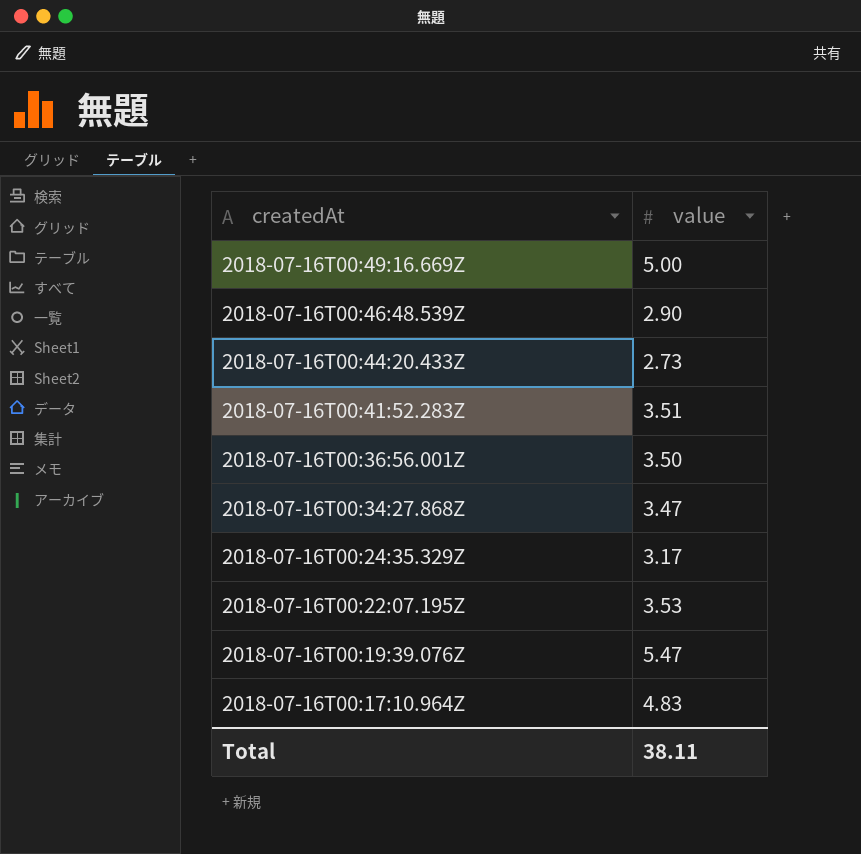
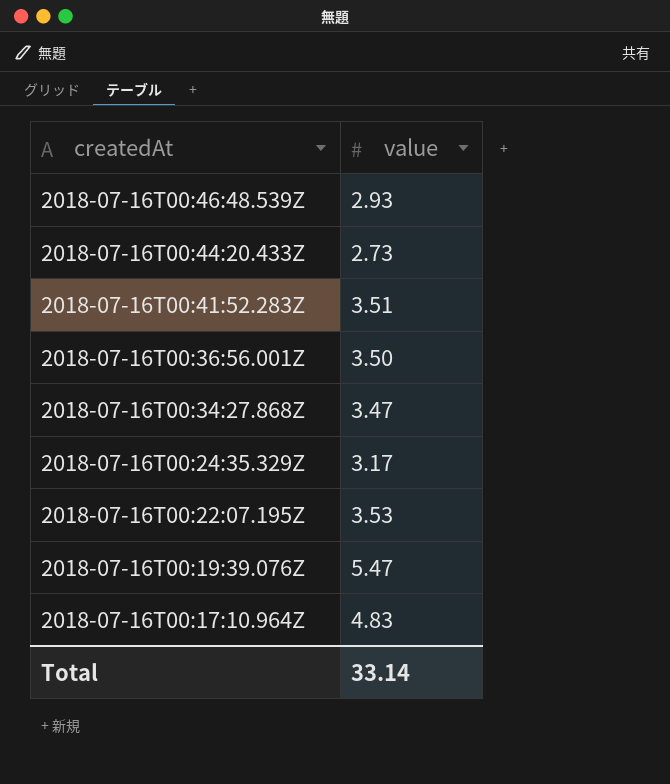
row 2018-07-16T00:49:16.669Z: 5.00 -> none
2018-07-16T00:46:48.539Z | value: 2.90 -> 2.93
Total | value: 38.11 -> 33.14

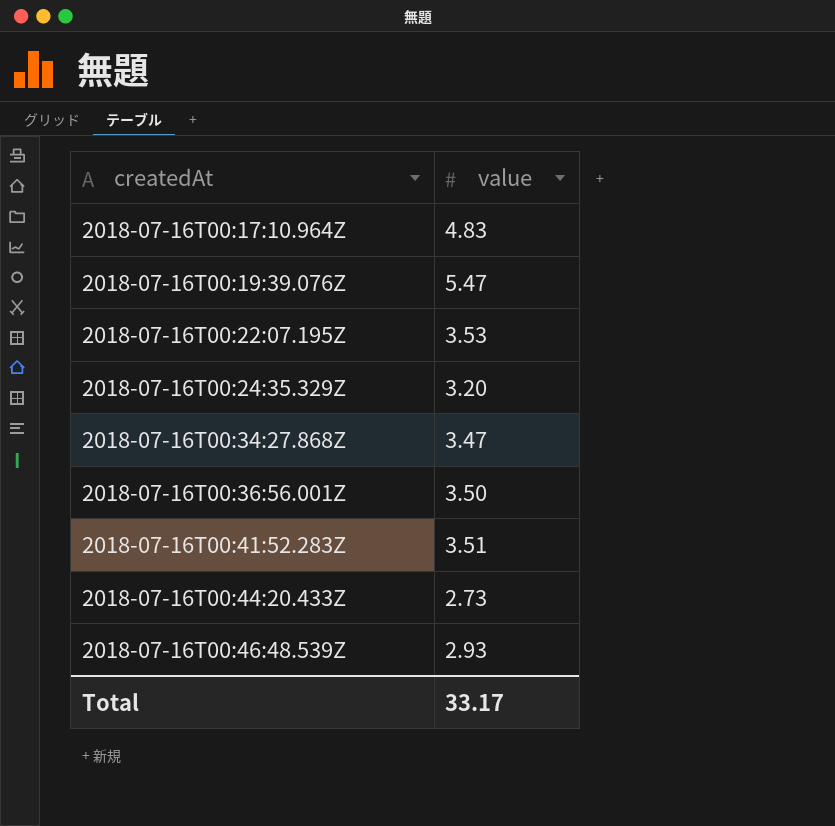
row order: createdAt descending -> createdAt ascending
2018-07-16T00:24:35.329Z | value: 3.17 -> 3.20
Total | value: 33.14 -> 33.17

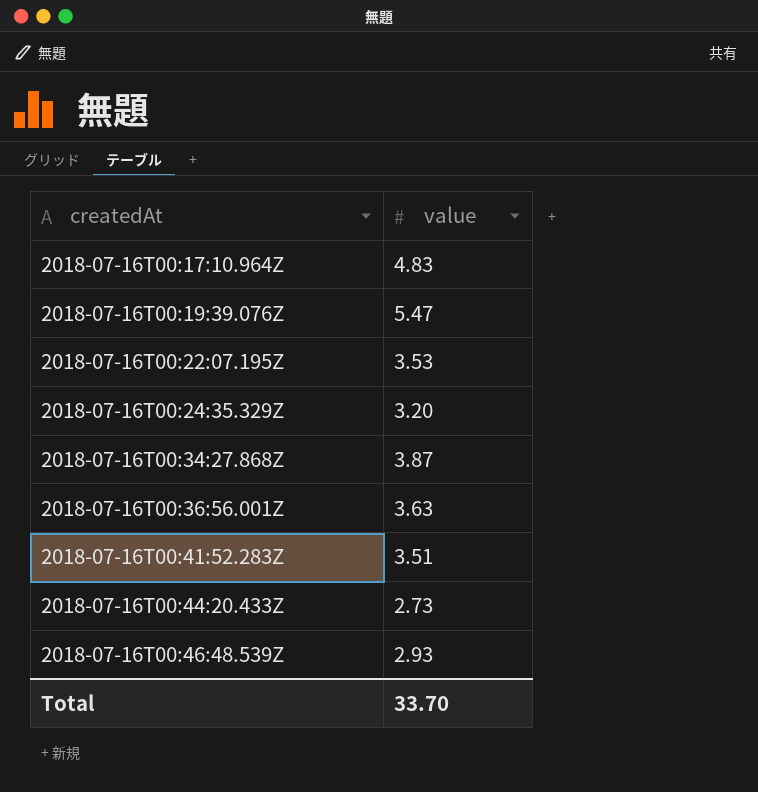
2018-07-16T00:34:27.868Z | value: 3.47 -> 3.87
2018-07-16T00:36:56.001Z | value: 3.50 -> 3.63
Total | value: 33.17 -> 33.70

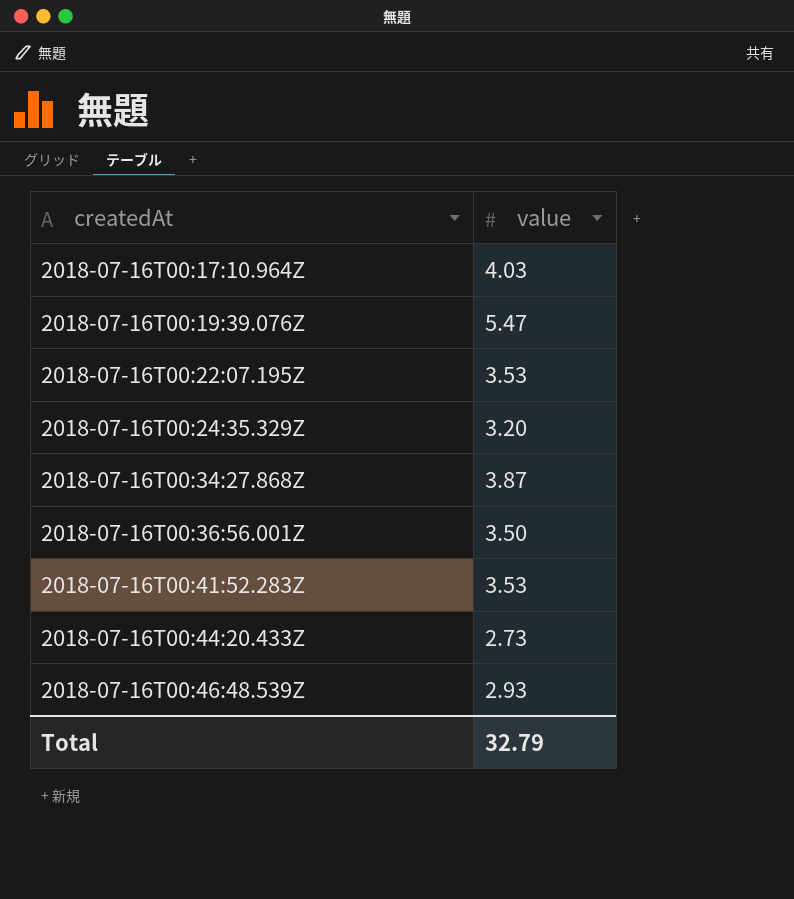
2018-07-16T00:17:10.964Z | value: 4.83 -> 4.03
2018-07-16T00:36:56.001Z | value: 3.63 -> 3.50
2018-07-16T00:41:52.283Z | value: 3.51 -> 3.53
Total | value: 33.70 -> 32.79

